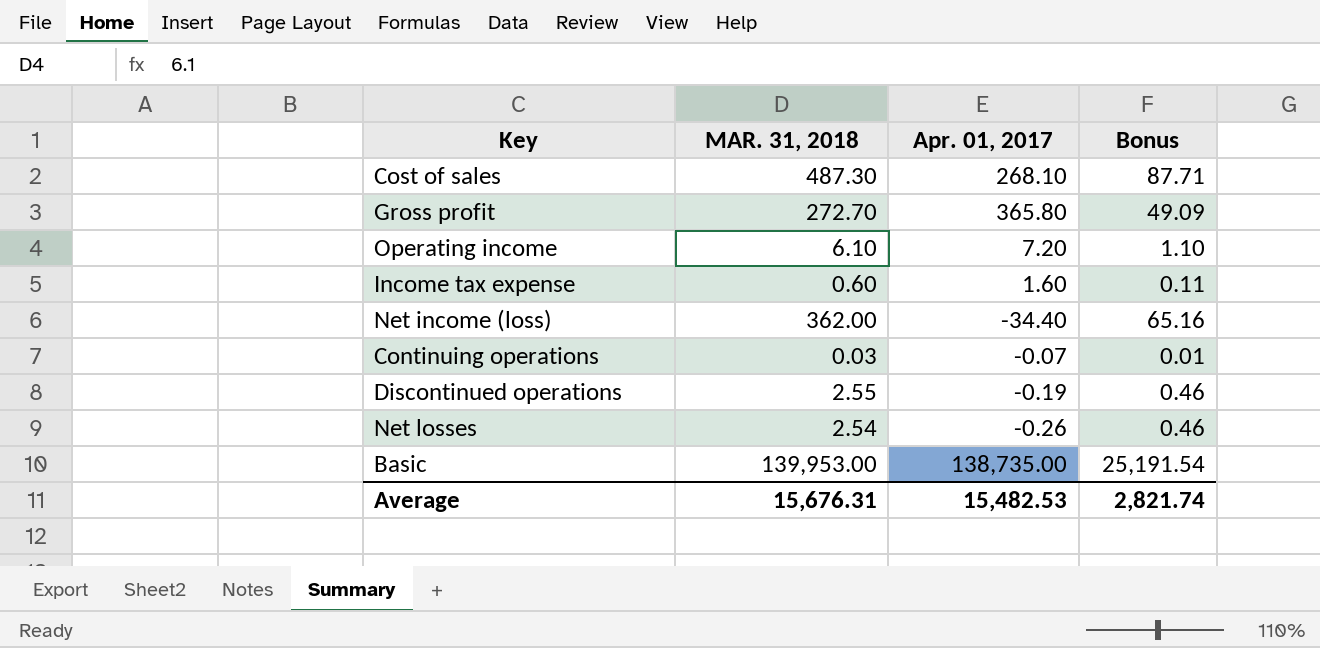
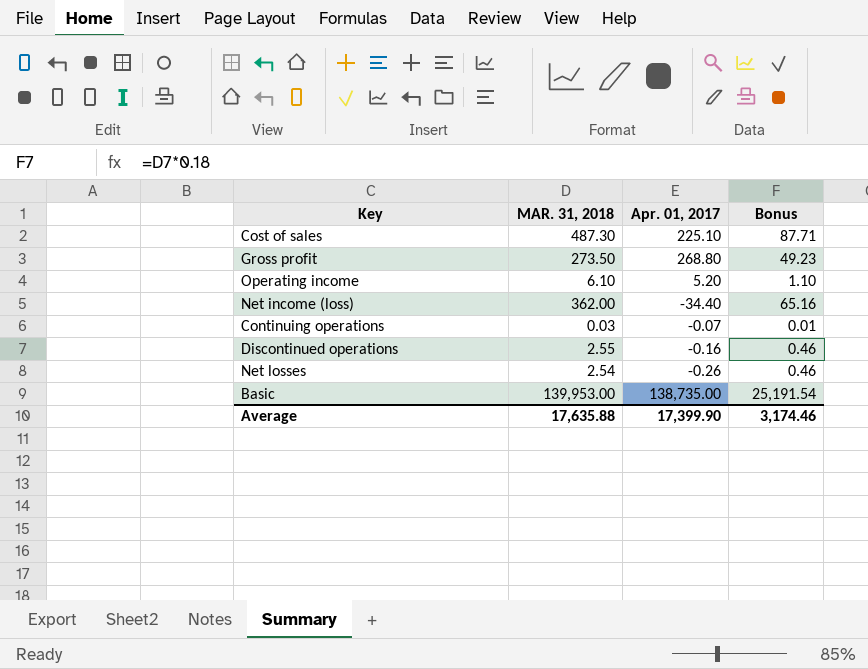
row Income tax expense: 0.60 | 1.60 | 0.11 -> none
Cost of sales | Apr. 01, 2017: 268.10 -> 225.10
Gross profit | MAR. 31, 2018: 272.70 -> 273.50
Gross profit | Apr. 01, 2017: 365.80 -> 268.80
Gross profit | Bonus: 49.09 -> 49.23
Operating income | Apr. 01, 2017: 7.20 -> 5.20
Discontinued operations | Apr. 01, 2017: -0.19 -> -0.16
Average | MAR. 31, 2018: 15,676.31 -> 17,635.88
Average | Apr. 01, 2017: 15,482.53 -> 17,399.90
Average | Bonus: 2,821.74 -> 3,174.46

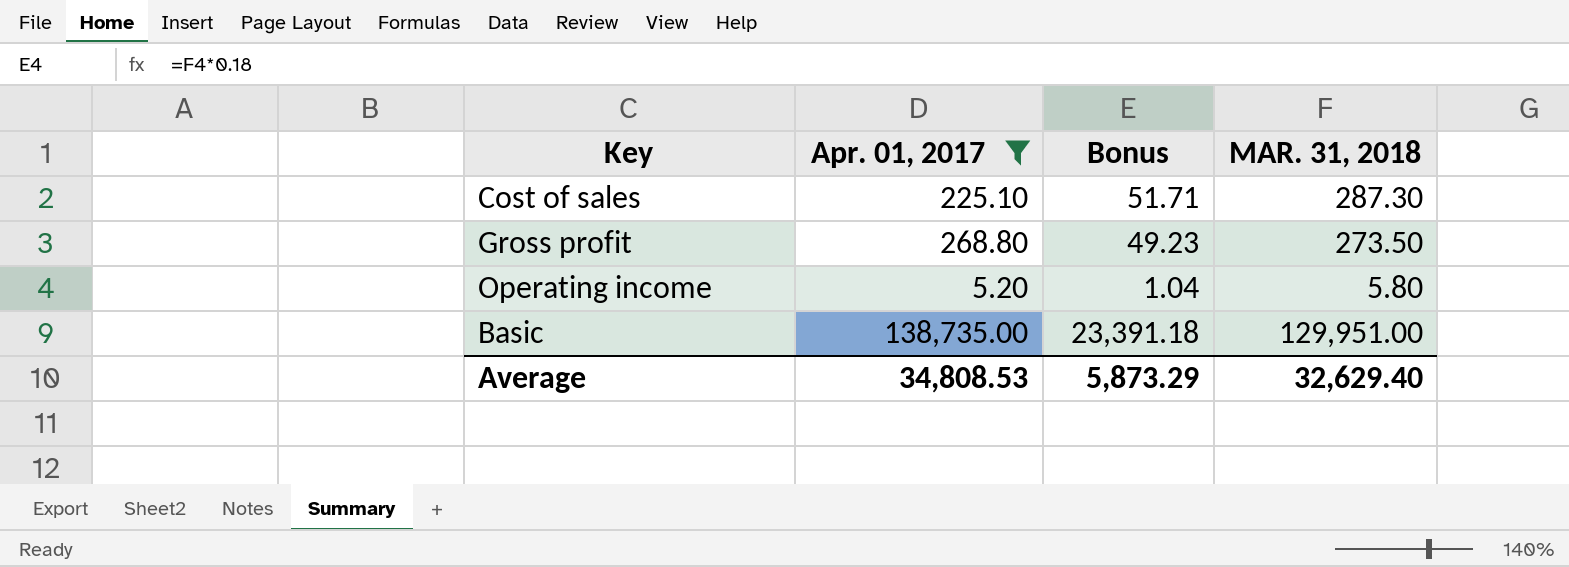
filter: none -> Apr. 01, 2017 >= 5.20
column MAR. 31, 2018 | position: 2 -> 4
Cost of sales | Bonus: 87.71 -> 51.71
Cost of sales | MAR. 31, 2018: 487.30 -> 287.30
Operating income | Bonus: 1.10 -> 1.04
Operating income | MAR. 31, 2018: 6.10 -> 5.80
Basic | Bonus: 25,191.54 -> 23,391.18
Basic | MAR. 31, 2018: 139,953.00 -> 129,951.00
Average | Apr. 01, 2017: 17,399.90 -> 34,808.53
Average | Bonus: 3,174.46 -> 5,873.29
Average | MAR. 31, 2018: 17,635.88 -> 32,629.40

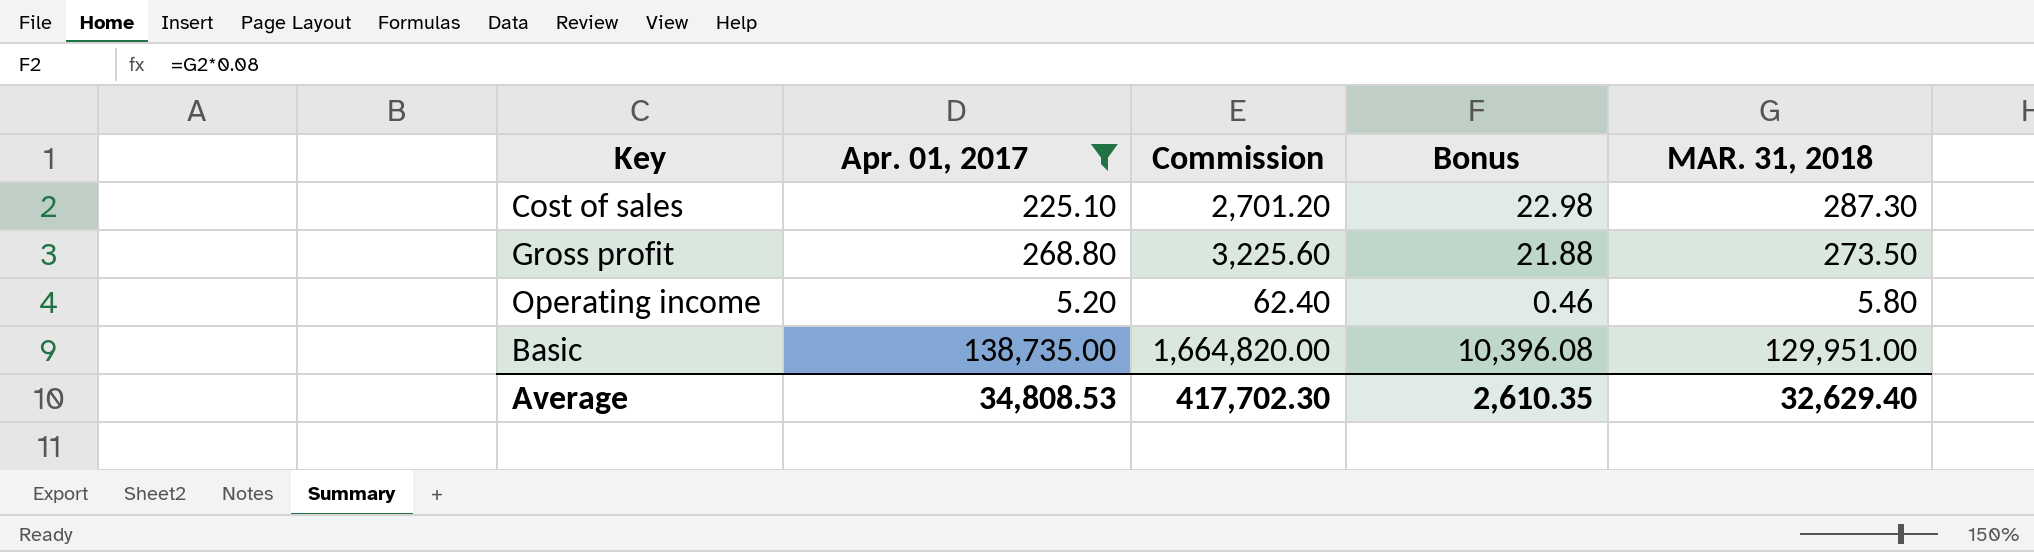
column Commission | formula: none -> [Apr. 01, 2017] * 12
column Bonus | formula: [MAR. 31, 2018] * 0.18 -> [MAR. 31, 2018] * 0.08
Average | Bonus: 5,873.29 -> 2,610.35

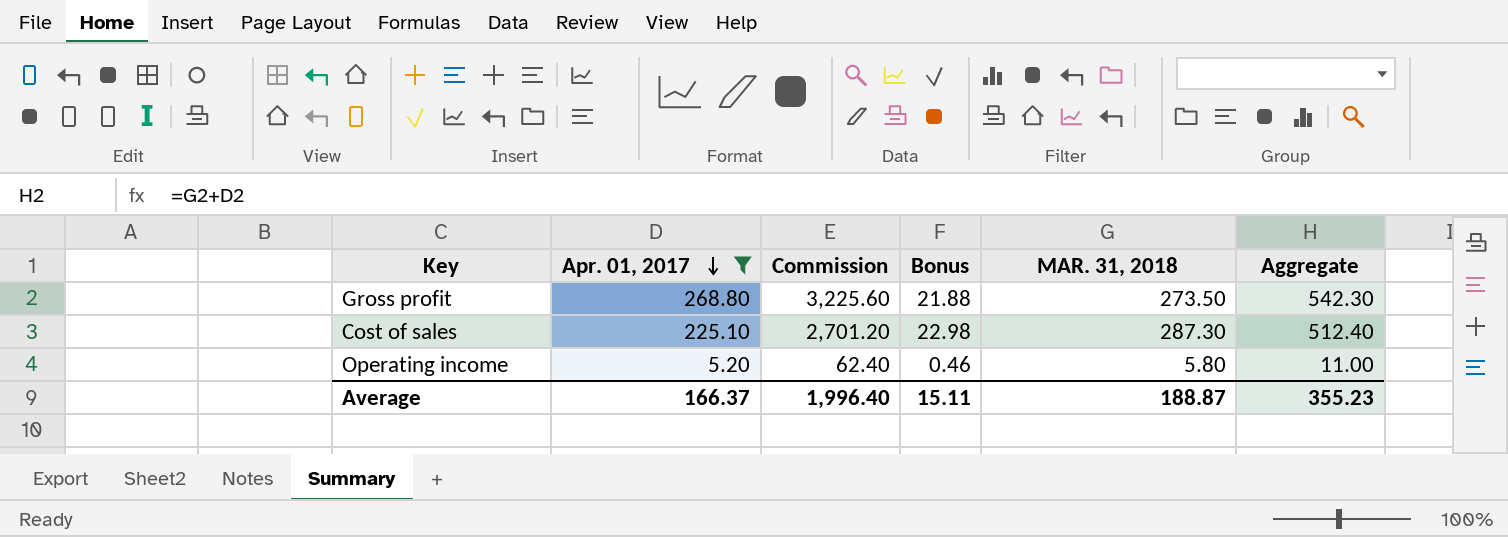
row order: none -> Apr. 01, 2017 descending
column Aggregate | formula: none -> [Apr. 01, 2017] + [MAR. 31, 2018]
row Basic: 138,735.00 | 1,664,820.00 | 10,396.08 | 129,951.00 -> none
Average | Apr. 01, 2017: 34,808.53 -> 166.37
Average | Commission: 417,702.30 -> 1,996.40
Average | Bonus: 2,610.35 -> 15.11
Average | MAR. 31, 2018: 32,629.40 -> 188.87

